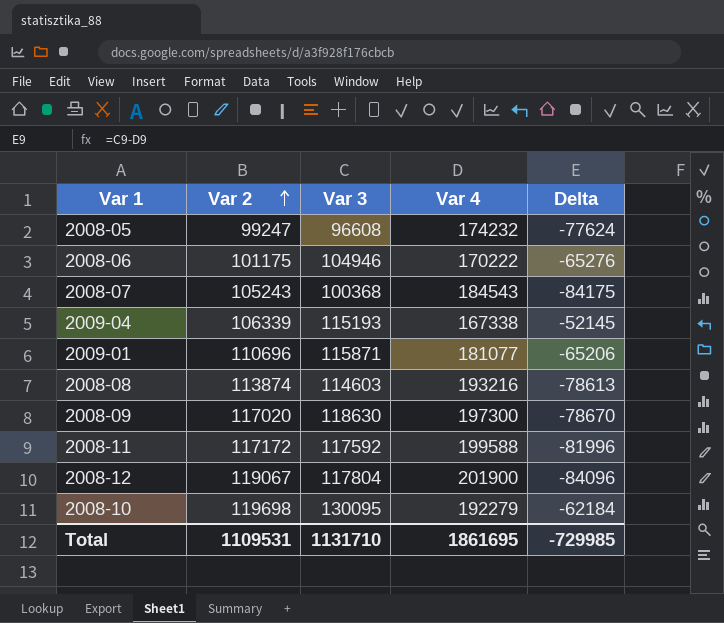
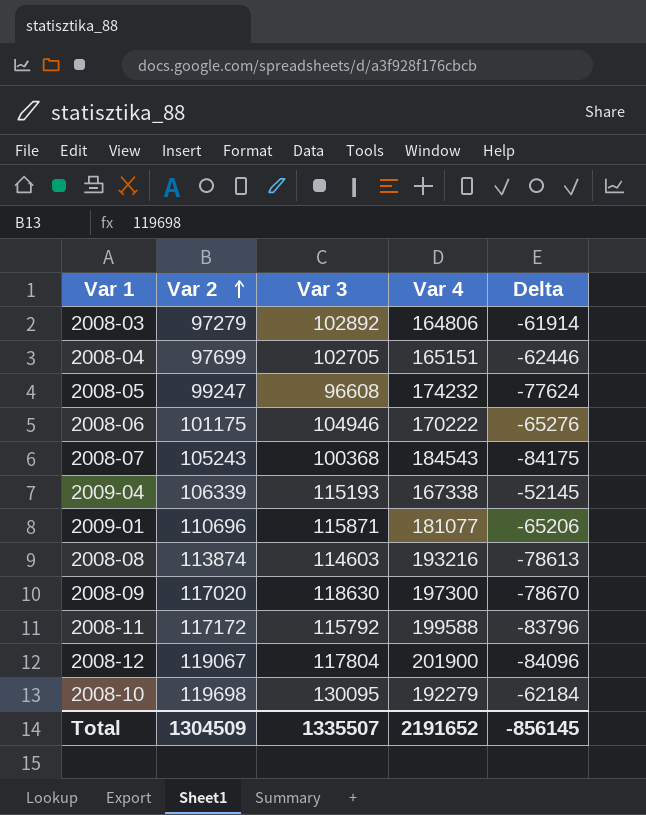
row 2008-03: none -> 97279 | 102892 | 164806 | -61914
row 2008-04: none -> 97699 | 102705 | 165151 | -62446
2008-11 | Var 3: 117592 -> 115792
2008-11 | Delta: -81996 -> -83796
Total | Var 2: 1109531 -> 1304509
Total | Var 3: 1131710 -> 1335507
Total | Var 4: 1861695 -> 2191652
Total | Delta: -729985 -> -856145

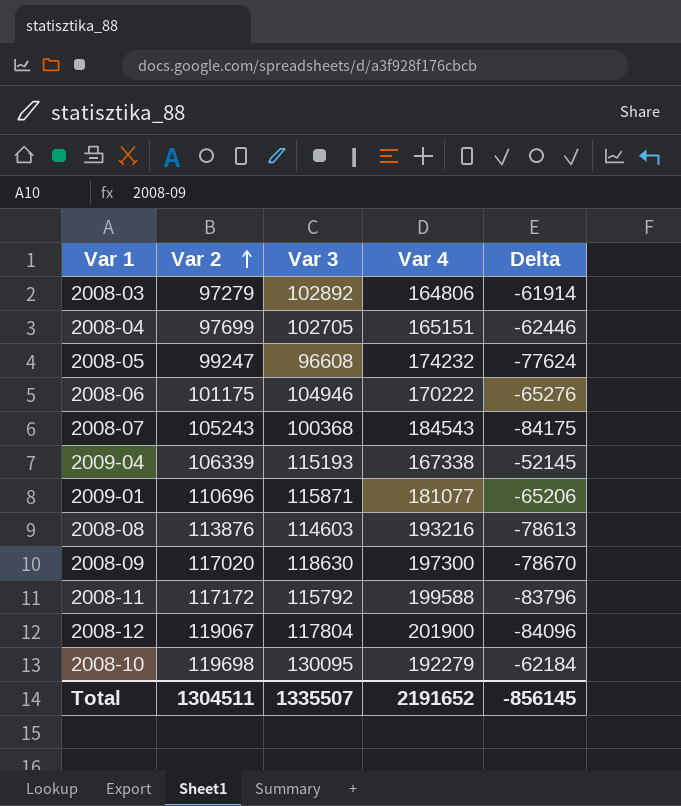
2008-08 | Var 2: 113874 -> 113876
Total | Var 2: 1304509 -> 1304511

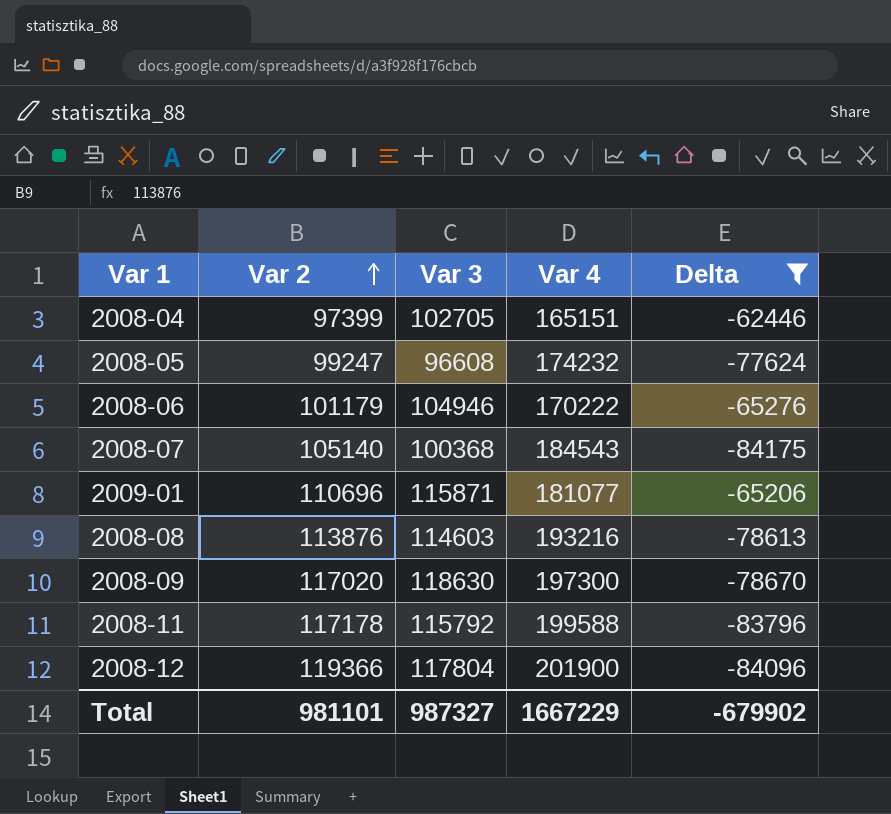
filter: none -> Delta <= -62446
2008-04 | Var 2: 97699 -> 97399
2008-06 | Var 2: 101175 -> 101179
2008-07 | Var 2: 105243 -> 105140
2008-11 | Var 2: 117172 -> 117178
2008-12 | Var 2: 119067 -> 119366
Total | Var 2: 1304511 -> 981101
Total | Var 3: 1335507 -> 987327
Total | Var 4: 2191652 -> 1667229
Total | Delta: -856145 -> -679902

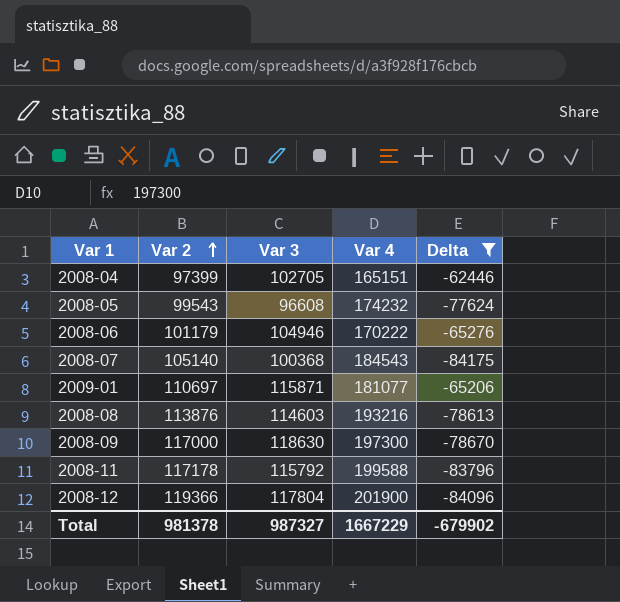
2008-05 | Var 2: 99247 -> 99543
2009-01 | Var 2: 110696 -> 110697
2008-09 | Var 2: 117020 -> 117000
Total | Var 2: 981101 -> 981378

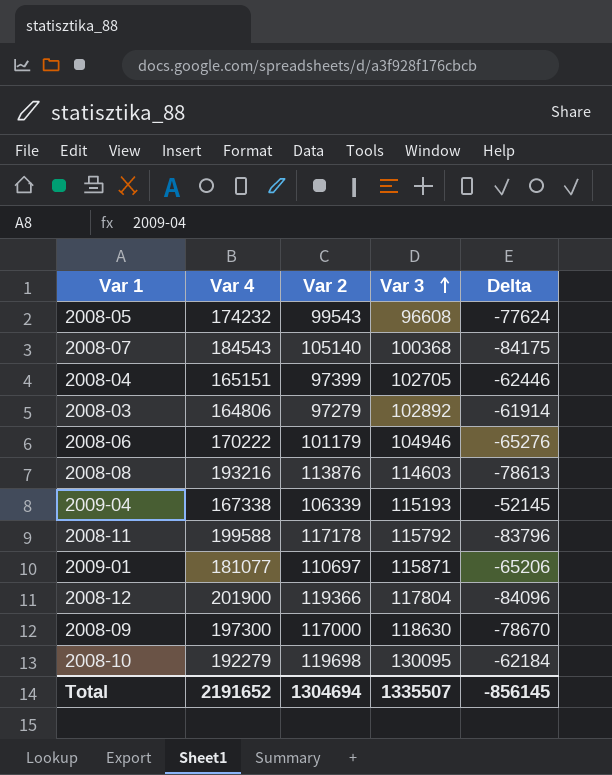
filter: Delta <= -62446 -> none
row order: Var 2 ascending -> Var 3 ascending
column Var 4 | position: 4 -> 2
Total | Var 4: 1667229 -> 2191652
Total | Var 2: 981378 -> 1304694
Total | Var 3: 987327 -> 1335507
Total | Delta: -679902 -> -856145

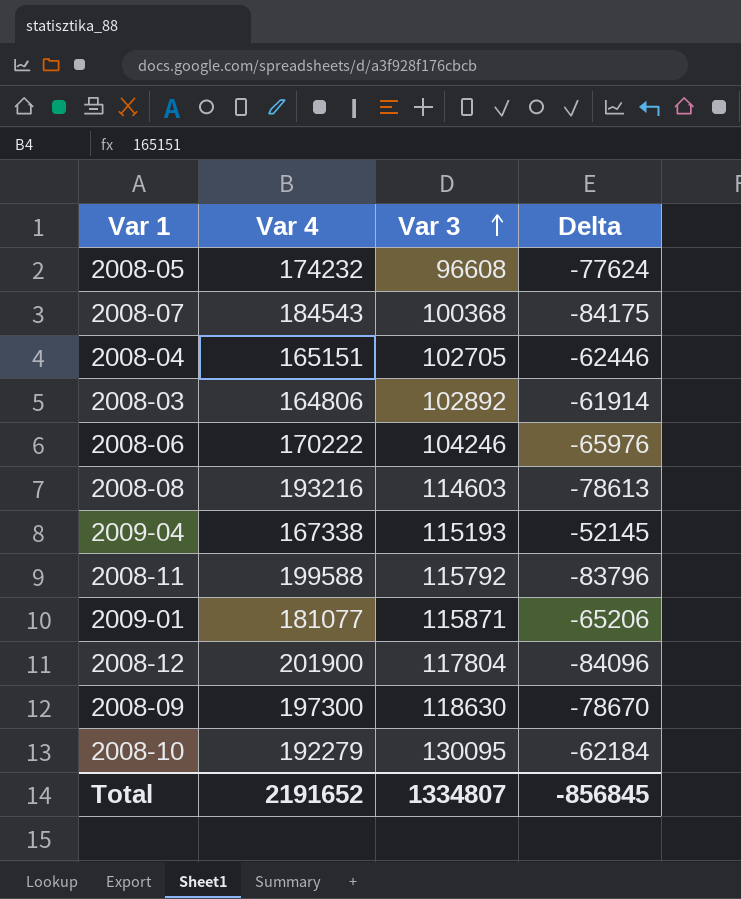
column Var 2 | position: 3 -> none
2008-06 | Var 3: 104946 -> 104246
2008-06 | Delta: -65276 -> -65976
Total | Var 3: 1335507 -> 1334807
Total | Delta: -856145 -> -856845

